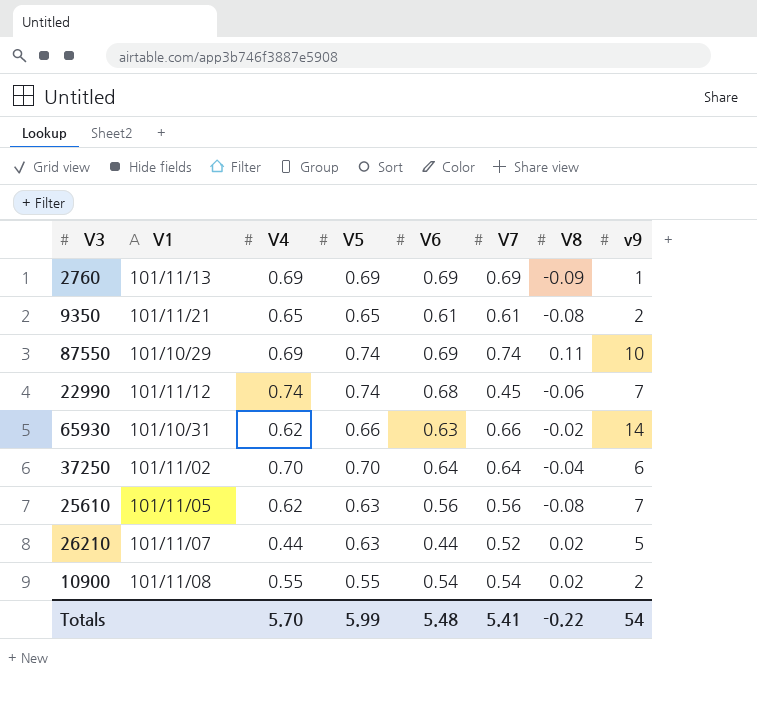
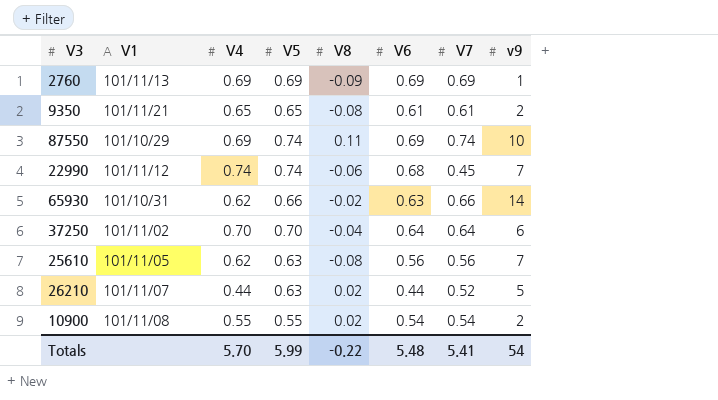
column V8 | position: 7 -> 5

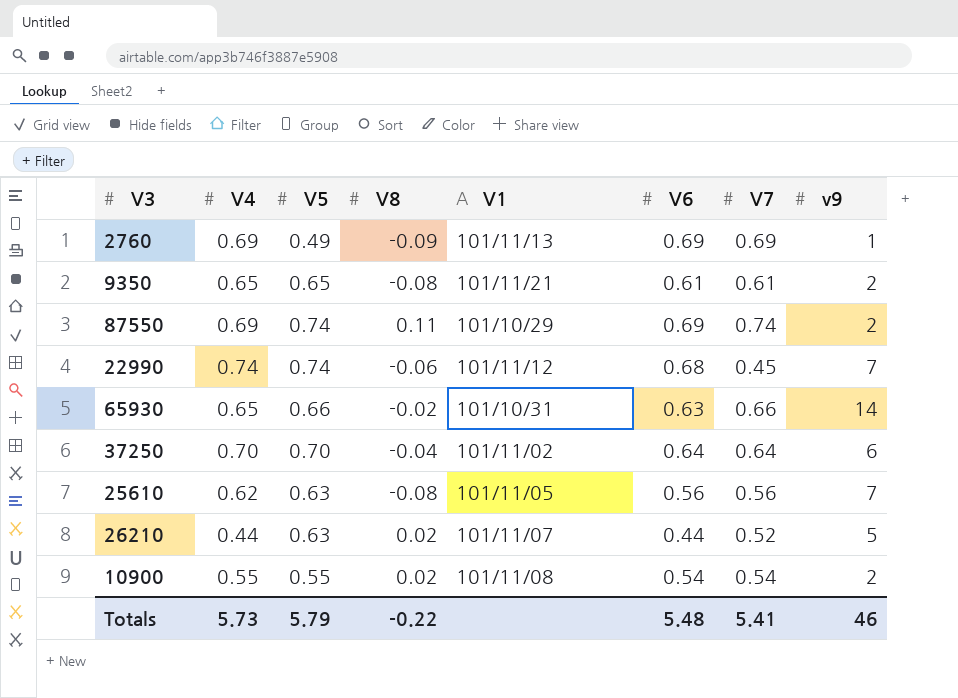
column V1 | position: 2 -> 5
2760 | V5: 0.69 -> 0.49
87550 | v9: 10 -> 2
65930 | V4: 0.62 -> 0.65
Totals | V4: 5.70 -> 5.73
Totals | V5: 5.99 -> 5.79
Totals | v9: 54 -> 46

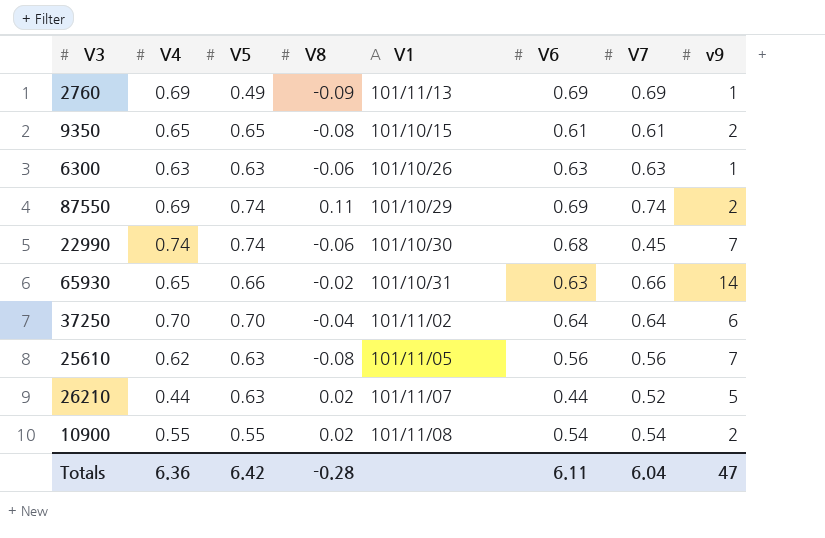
9350 | V1: 101/11/21 -> 101/10/15
row 6300: none -> 0.63 | 0.63 | -0.06 | 101/10/26 | 0.63 | 0.63 | 1
22990 | V1: 101/11/12 -> 101/10/30
Totals | V4: 5.73 -> 6.36
Totals | V5: 5.79 -> 6.42
Totals | V8: -0.22 -> -0.28
Totals | V6: 5.48 -> 6.11
Totals | V7: 5.41 -> 6.04
Totals | v9: 46 -> 47

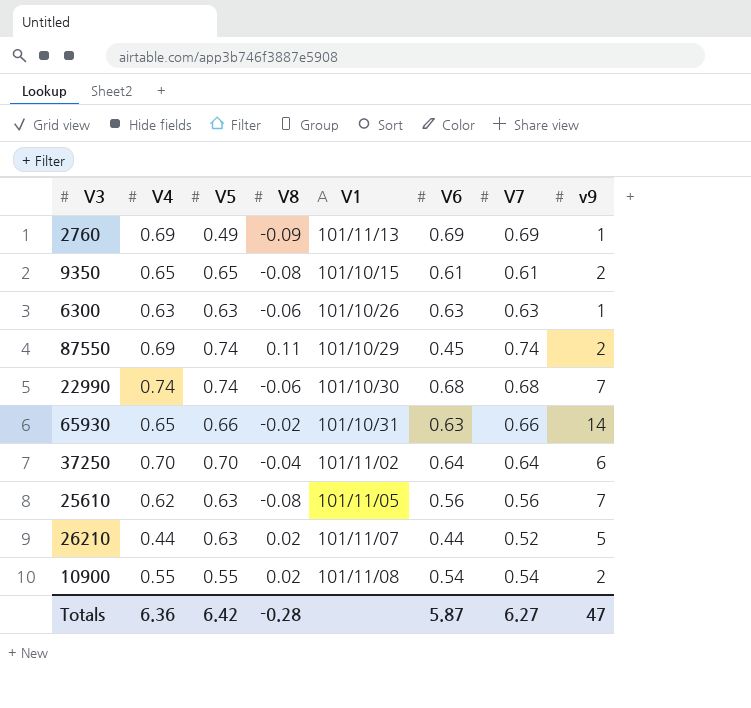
87550 | V6: 0.69 -> 0.45
22990 | V7: 0.45 -> 0.68
Totals | V6: 6.11 -> 5.87
Totals | V7: 6.04 -> 6.27

